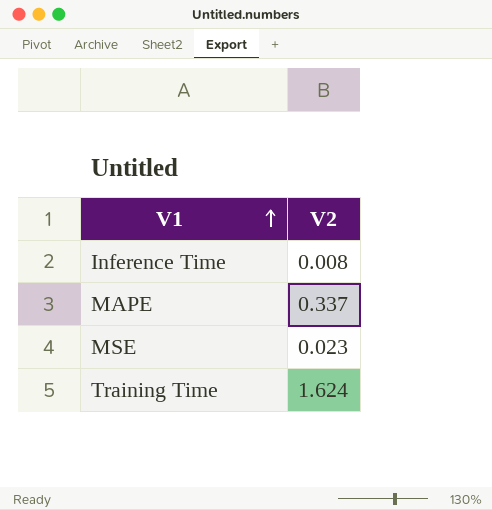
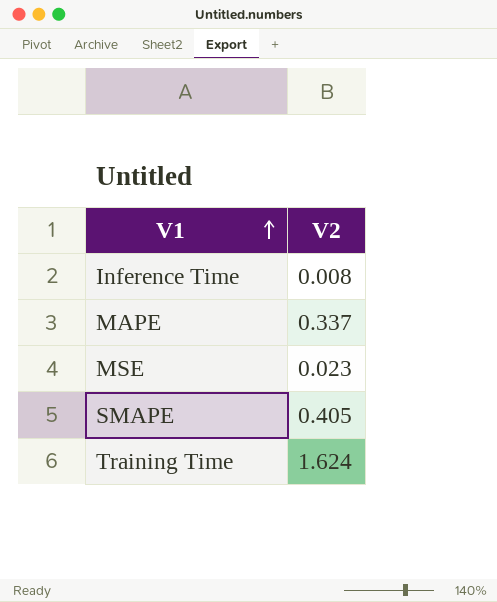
row SMAPE: none -> 0.405

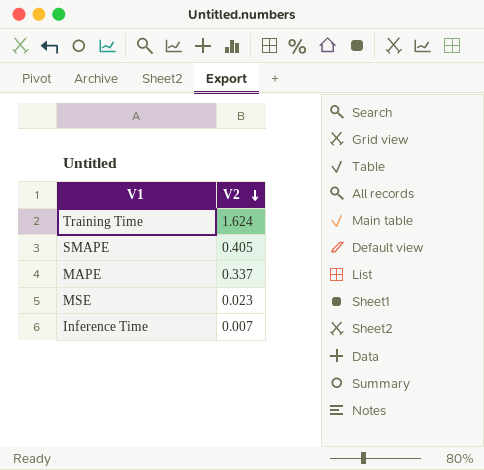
row order: V1 ascending -> V2 descending
Inference Time | V2: 0.008 -> 0.007

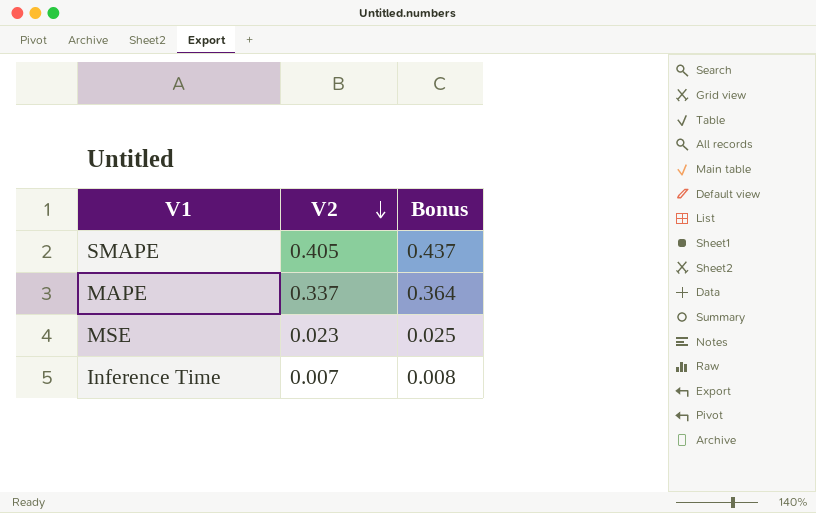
column Bonus | formula: none -> [V2] * 1.08
row Training Time: 1.624 -> none

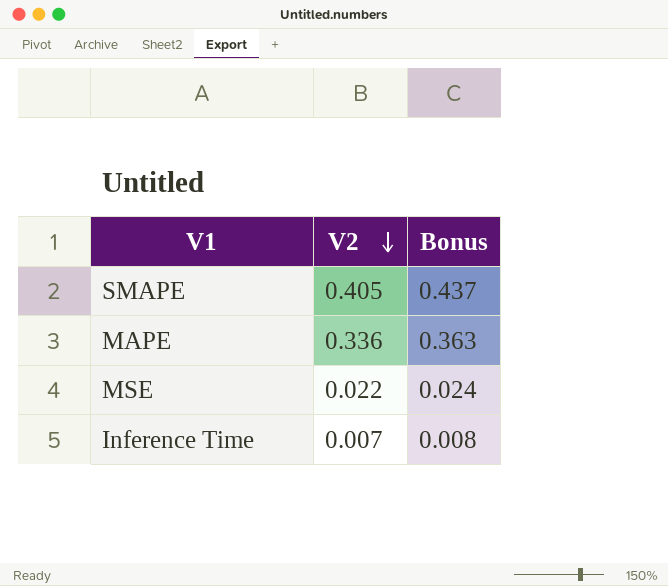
MAPE | V2: 0.337 -> 0.336
MAPE | Bonus: 0.364 -> 0.363
MSE | V2: 0.023 -> 0.022
MSE | Bonus: 0.025 -> 0.024

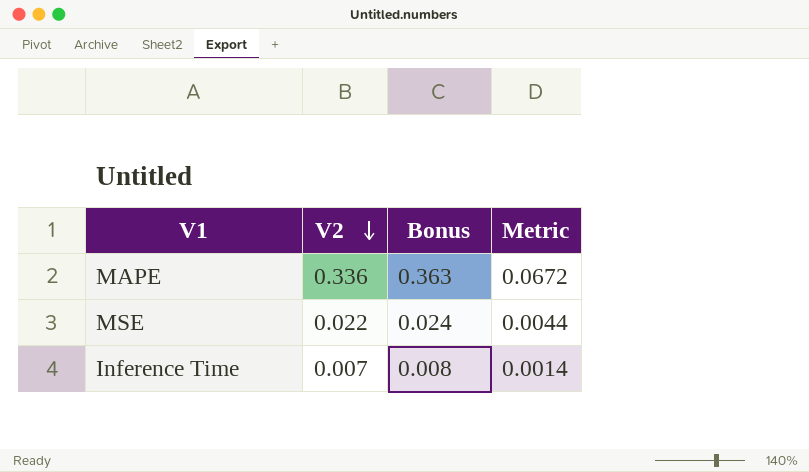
column Metric | formula: none -> [V2] * 0.2
row SMAPE: 0.405 | 0.437 -> none

